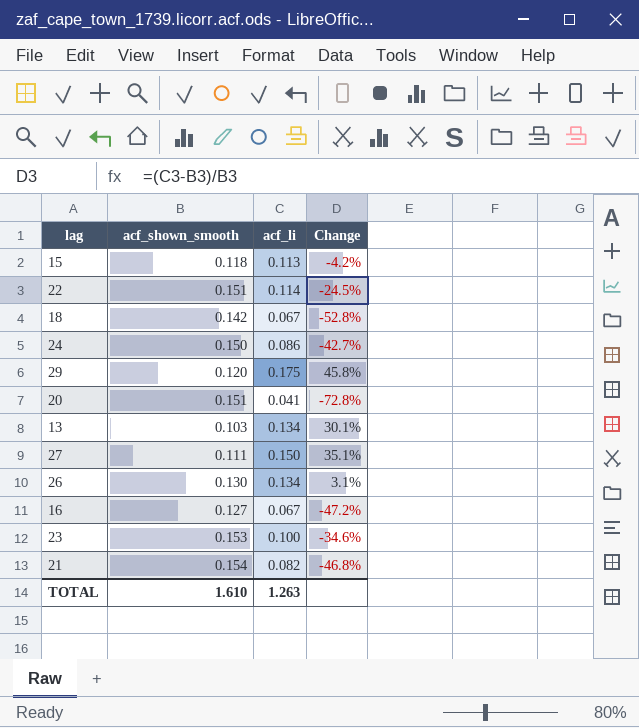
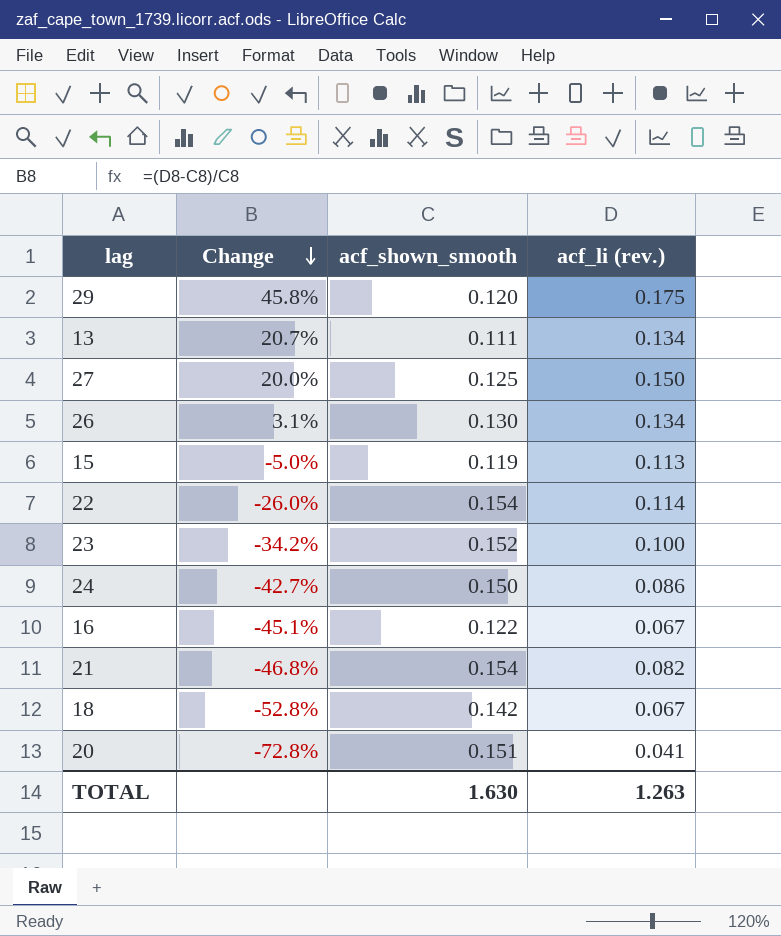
row order: none -> Change descending
column Change | position: 4 -> 2
column name: acf_li -> acf_li (rev.)
13 | Change: 30.1% -> 20.7%
13 | acf_shown_smooth: 0.103 -> 0.111
27 | Change: 35.1% -> 20.0%
27 | acf_shown_smooth: 0.111 -> 0.125
15 | Change: -4.2% -> -5.0%
15 | acf_shown_smooth: 0.118 -> 0.119
22 | Change: -24.5% -> -26.0%
22 | acf_shown_smooth: 0.151 -> 0.154
23 | Change: -34.6% -> -34.2%
23 | acf_shown_smooth: 0.153 -> 0.152
16 | Change: -47.2% -> -45.1%
16 | acf_shown_smooth: 0.127 -> 0.122
TOTAL | acf_shown_smooth: 1.610 -> 1.630

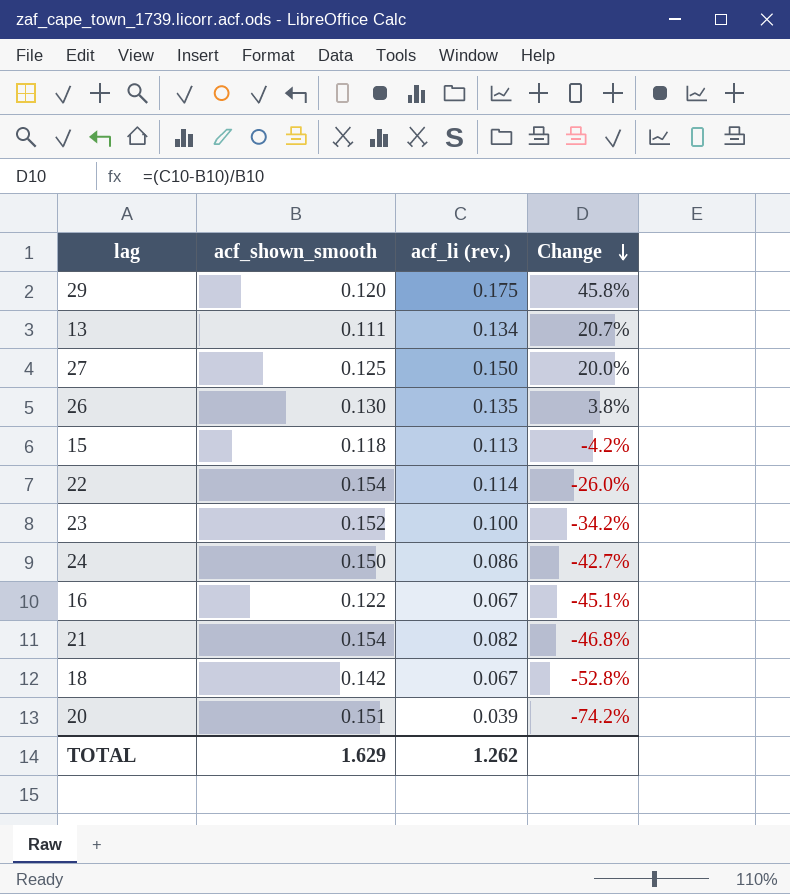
column Change | position: 2 -> 4
26 | acf_li (rev.): 0.134 -> 0.135
26 | Change: 3.1% -> 3.8%
15 | acf_shown_smooth: 0.119 -> 0.118
15 | Change: -5.0% -> -4.2%
20 | acf_li (rev.): 0.041 -> 0.039
20 | Change: -72.8% -> -74.2%
TOTAL | acf_shown_smooth: 1.630 -> 1.629
TOTAL | acf_li (rev.): 1.263 -> 1.262

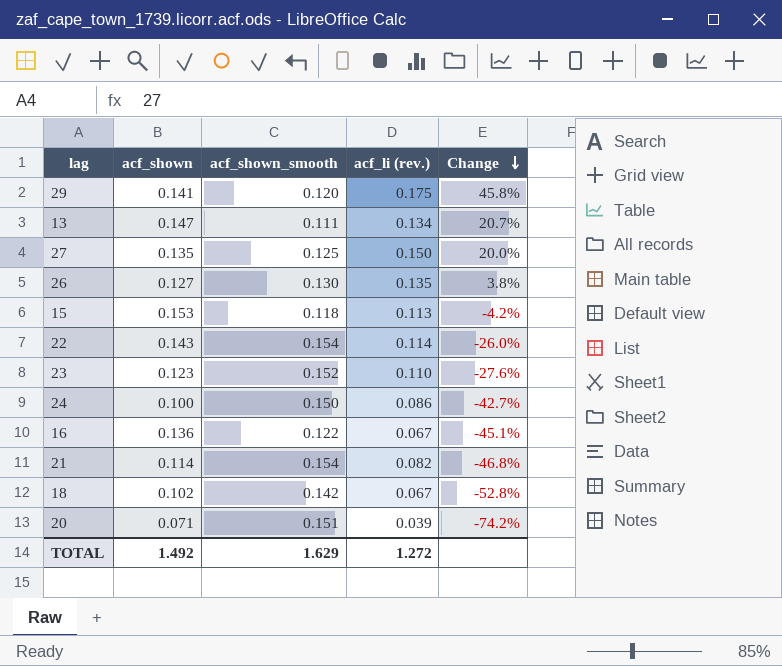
column acf_shown | position: none -> 2
23 | acf_li (rev.): 0.100 -> 0.110
23 | Change: -34.2% -> -27.6%
TOTAL | acf_li (rev.): 1.262 -> 1.272

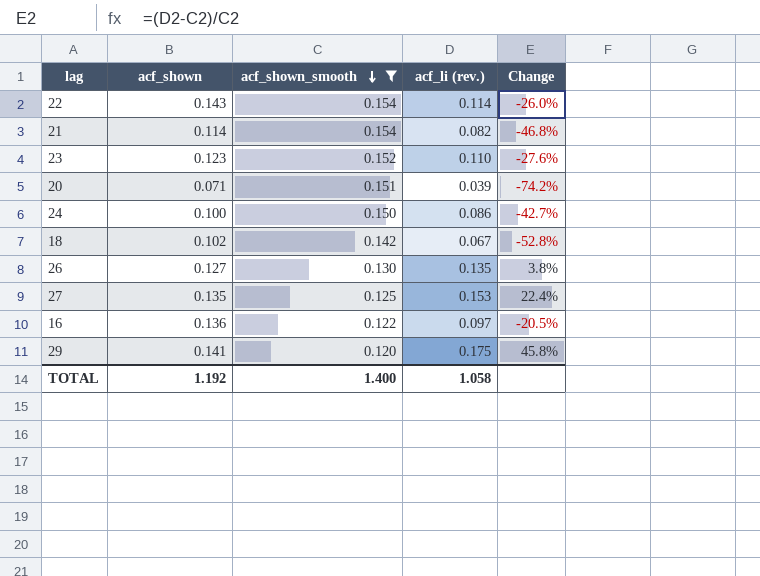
filter: none -> acf_shown_smooth >= 0.120
row order: Change descending -> acf_shown_smooth descending
27 | acf_li (rev.): 0.150 -> 0.153
27 | Change: 20.0% -> 22.4%
16 | acf_li (rev.): 0.067 -> 0.097
16 | Change: -45.1% -> -20.5%
TOTAL | acf_shown: 1.492 -> 1.192
TOTAL | acf_shown_smooth: 1.629 -> 1.400
TOTAL | acf_li (rev.): 1.272 -> 1.058

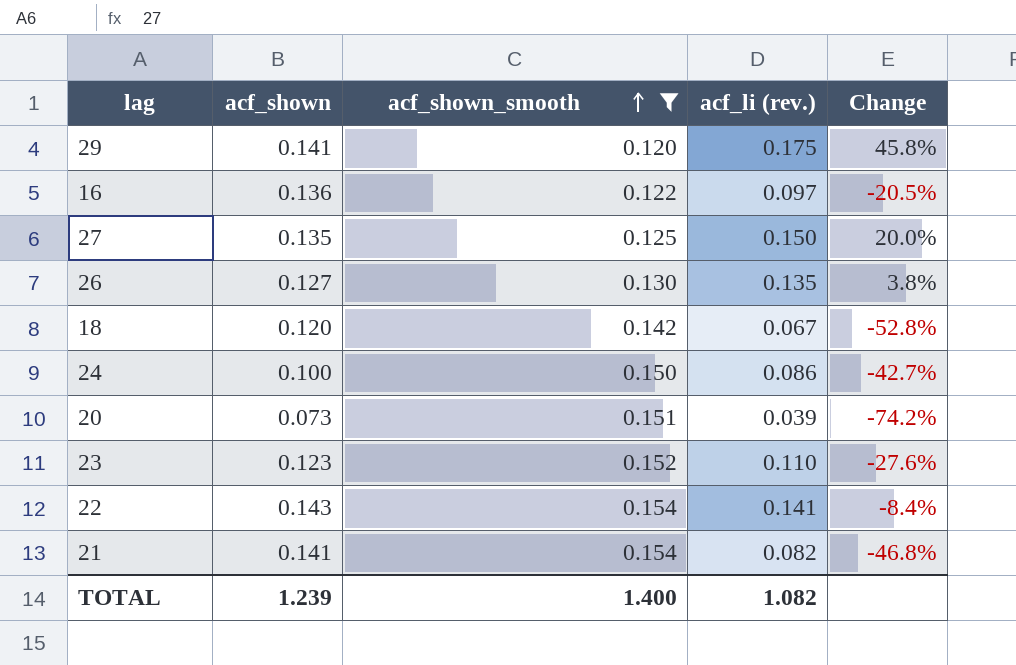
row order: acf_shown_smooth descending -> acf_shown_smooth ascending
27 | acf_li (rev.): 0.153 -> 0.150
27 | Change: 22.4% -> 20.0%
18 | acf_shown: 0.102 -> 0.120
20 | acf_shown: 0.071 -> 0.073
22 | acf_li (rev.): 0.114 -> 0.141
22 | Change: -26.0% -> -8.4%
21 | acf_shown: 0.114 -> 0.141
TOTAL | acf_shown: 1.192 -> 1.239
TOTAL | acf_li (rev.): 1.058 -> 1.082

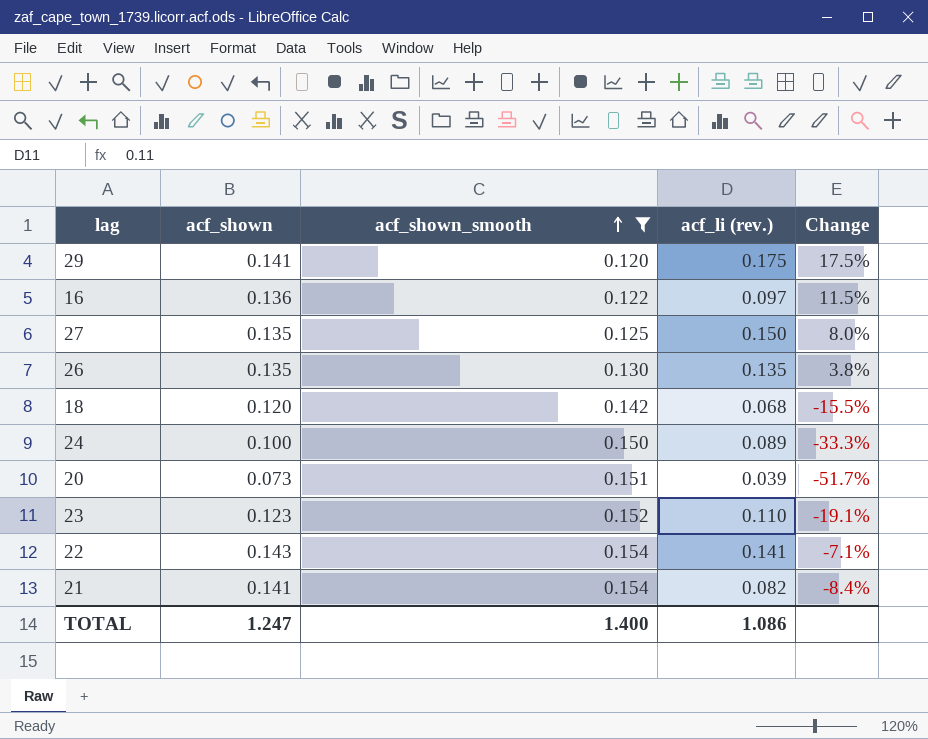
column Change | formula: ([acf_li (rev.)] - [acf_shown_smooth]) / [acf_shown_smooth] -> ([acf_shown] - [acf_shown_smooth]) / [acf_shown_smooth]
26 | acf_shown: 0.127 -> 0.135
18 | acf_li (rev.): 0.067 -> 0.068
24 | acf_li (rev.): 0.086 -> 0.089
TOTAL | acf_shown: 1.239 -> 1.247
TOTAL | acf_li (rev.): 1.082 -> 1.086

